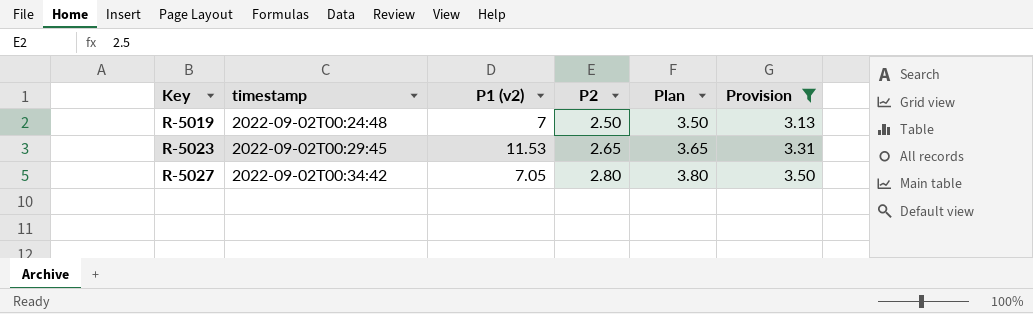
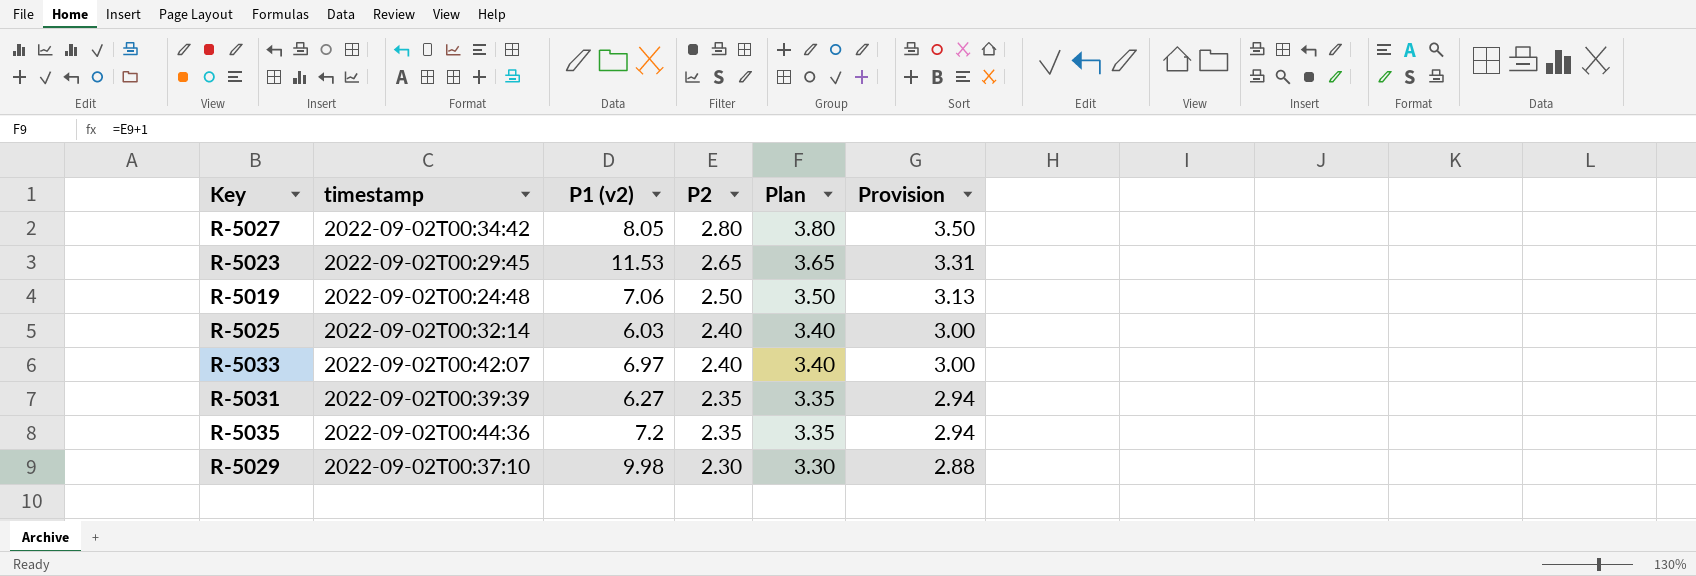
filter: Provision >= 3.13 -> none
row order: Key ascending -> P2 descending
R-5027 | P1 (v2): 7.05 -> 8.05
R-5019 | P1 (v2): 7 -> 7.06

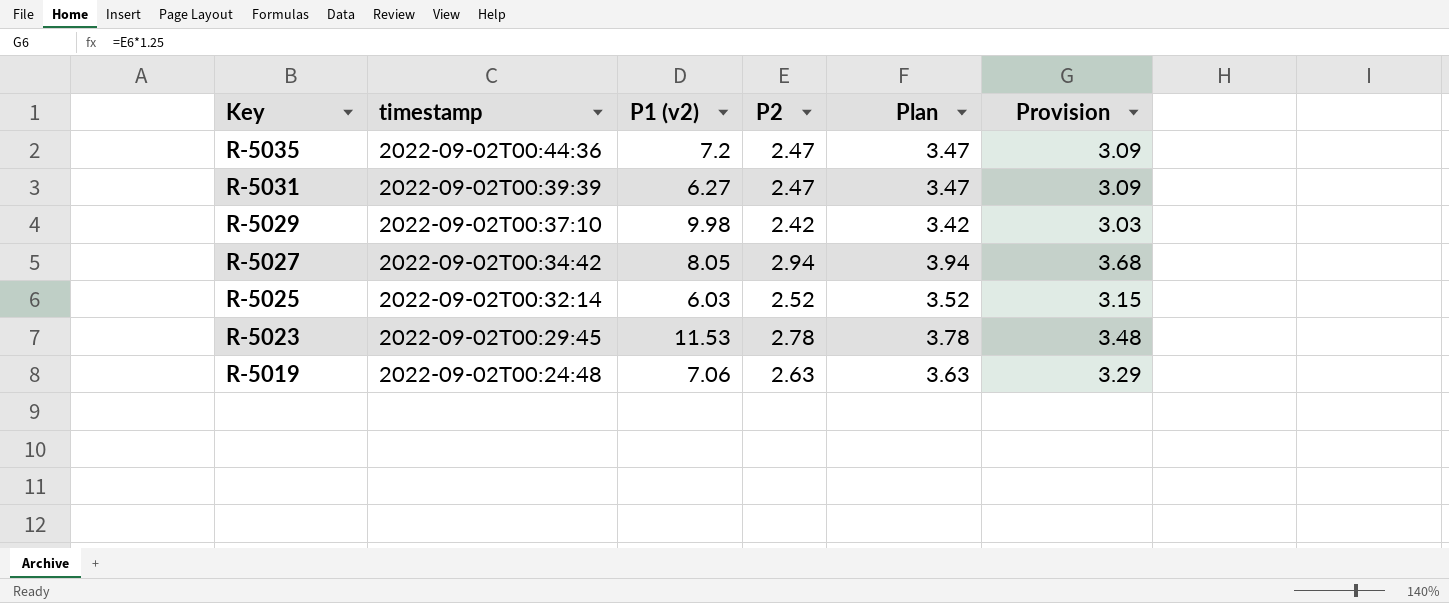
row order: P2 descending -> Key descending
row R-5033: 2022-09-02T00:42:07 | 6.97 | 2.40 | 3.40 | 3.00 -> none
R-5035 | P2: 2.35 -> 2.47
R-5035 | Plan: 3.35 -> 3.47
R-5035 | Provision: 2.94 -> 3.09
R-5031 | P2: 2.35 -> 2.47
R-5031 | Plan: 3.35 -> 3.47
R-5031 | Provision: 2.94 -> 3.09
R-5029 | P2: 2.30 -> 2.42
R-5029 | Plan: 3.30 -> 3.42
R-5029 | Provision: 2.88 -> 3.03
R-5027 | P2: 2.80 -> 2.94
R-5027 | Plan: 3.80 -> 3.94
R-5027 | Provision: 3.50 -> 3.68
R-5025 | P2: 2.40 -> 2.52
R-5025 | Plan: 3.40 -> 3.52
R-5025 | Provision: 3.00 -> 3.15
R-5023 | P2: 2.65 -> 2.78
R-5023 | Plan: 3.65 -> 3.78
R-5023 | Provision: 3.31 -> 3.48
R-5019 | P2: 2.50 -> 2.63
R-5019 | Plan: 3.50 -> 3.63
R-5019 | Provision: 3.13 -> 3.29

